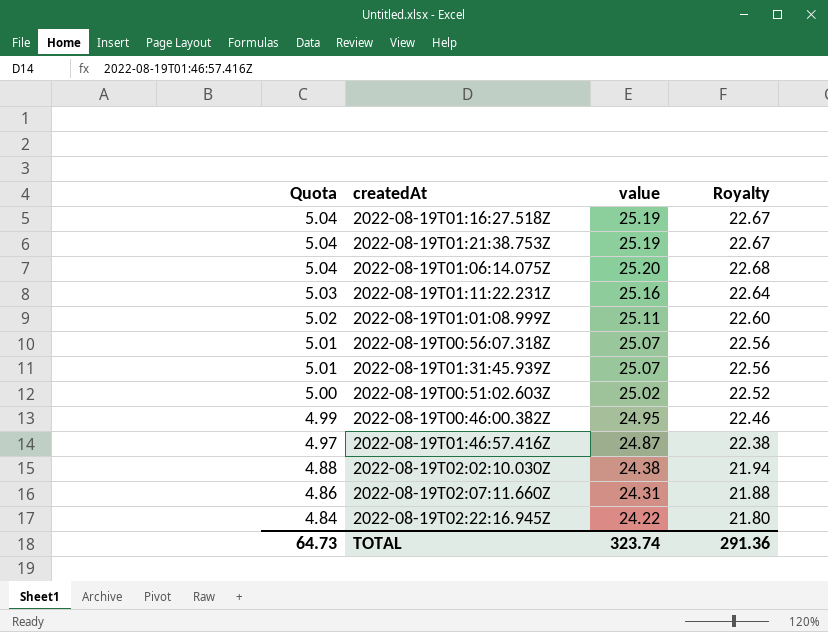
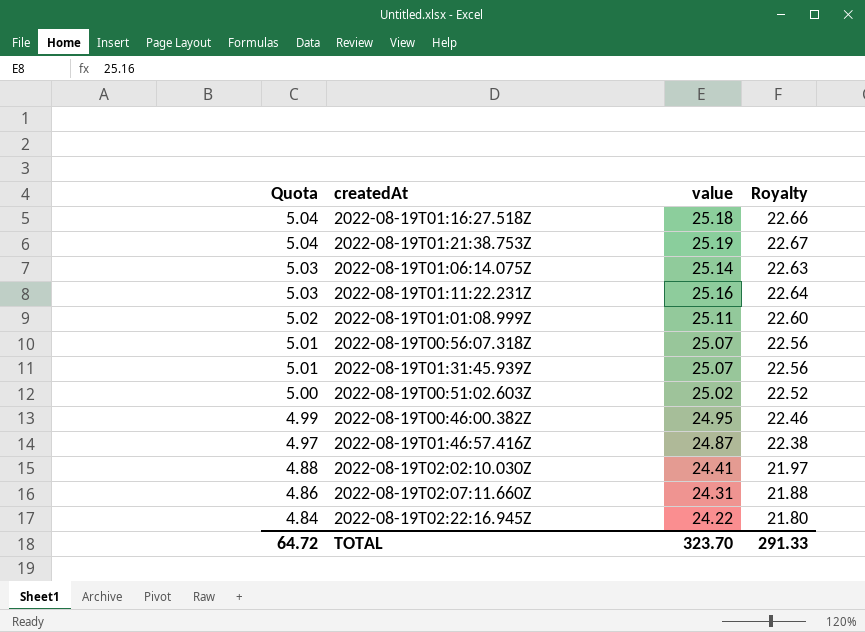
2022-08-19T01:16:27.518Z | value: 25.19 -> 25.18
2022-08-19T01:16:27.518Z | Royalty: 22.67 -> 22.66
2022-08-19T01:06:14.075Z | Quota: 5.04 -> 5.03
2022-08-19T01:06:14.075Z | value: 25.20 -> 25.14
2022-08-19T01:06:14.075Z | Royalty: 22.68 -> 22.63
2022-08-19T02:02:10.030Z | value: 24.38 -> 24.41
2022-08-19T02:02:10.030Z | Royalty: 21.94 -> 21.97
TOTAL | Quota: 64.73 -> 64.72
TOTAL | value: 323.74 -> 323.70
TOTAL | Royalty: 291.36 -> 291.33

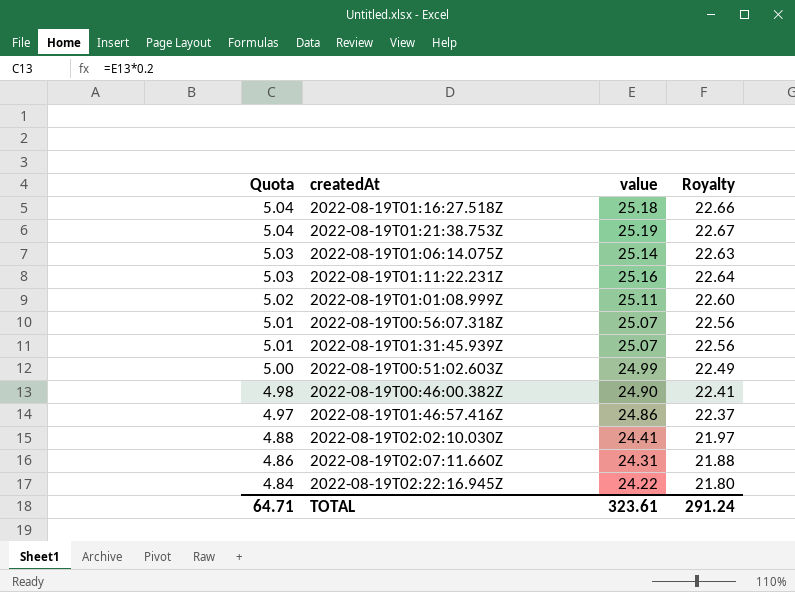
2022-08-19T00:51:02.603Z | value: 25.02 -> 24.99
2022-08-19T00:51:02.603Z | Royalty: 22.52 -> 22.49
2022-08-19T00:46:00.382Z | Quota: 4.99 -> 4.98
2022-08-19T00:46:00.382Z | value: 24.95 -> 24.90
2022-08-19T00:46:00.382Z | Royalty: 22.46 -> 22.41
2022-08-19T01:46:57.416Z | value: 24.87 -> 24.86
2022-08-19T01:46:57.416Z | Royalty: 22.38 -> 22.37
TOTAL | Quota: 64.72 -> 64.71
TOTAL | value: 323.70 -> 323.61
TOTAL | Royalty: 291.33 -> 291.24

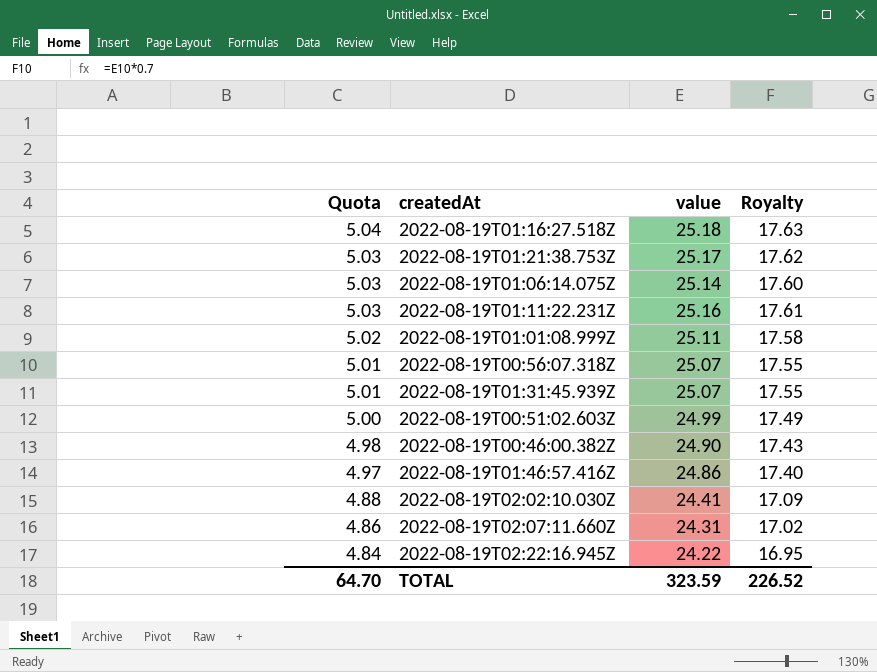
column Royalty | formula: [value] * 0.9 -> [value] * 0.7
2022-08-19T01:21:38.753Z | Quota: 5.04 -> 5.03
2022-08-19T01:21:38.753Z | value: 25.19 -> 25.17
TOTAL | Quota: 64.71 -> 64.70
TOTAL | value: 323.61 -> 323.59
TOTAL | Royalty: 291.24 -> 226.52

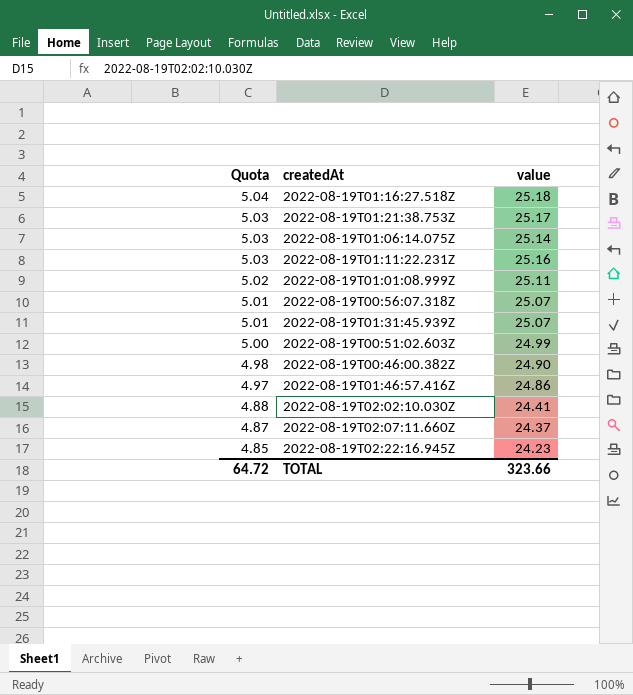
column Royalty | formula: [value] * 0.7 -> none
2022-08-19T02:07:11.660Z | Quota: 4.86 -> 4.87
2022-08-19T02:07:11.660Z | value: 24.31 -> 24.37
2022-08-19T02:22:16.945Z | Quota: 4.84 -> 4.85
2022-08-19T02:22:16.945Z | value: 24.22 -> 24.23
TOTAL | Quota: 64.70 -> 64.72
TOTAL | value: 323.59 -> 323.66

